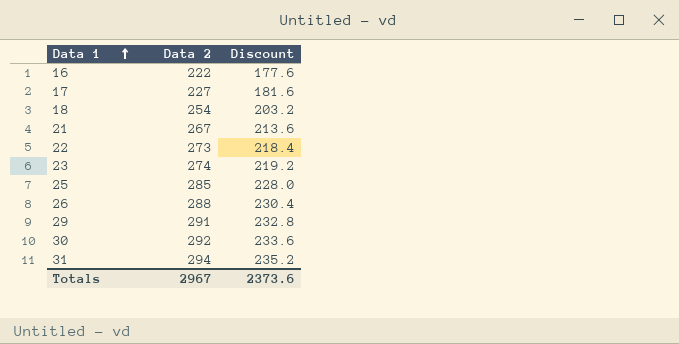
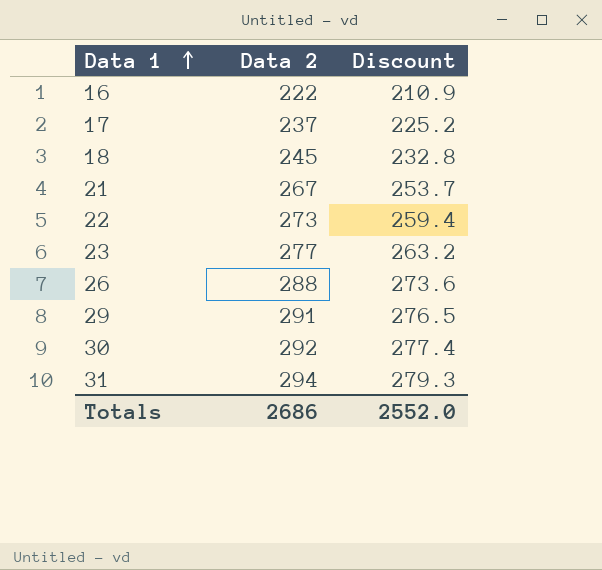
column Discount | formula: [Data 2] * 0.8 -> [Data 2] * 0.95
row 25: 285 | 228.0 -> none
17 | Data 2: 227 -> 237
18 | Data 2: 254 -> 245
23 | Data 2: 274 -> 277
Totals | Data 2: 2967 -> 2686
Totals | Discount: 2373.6 -> 2552.0

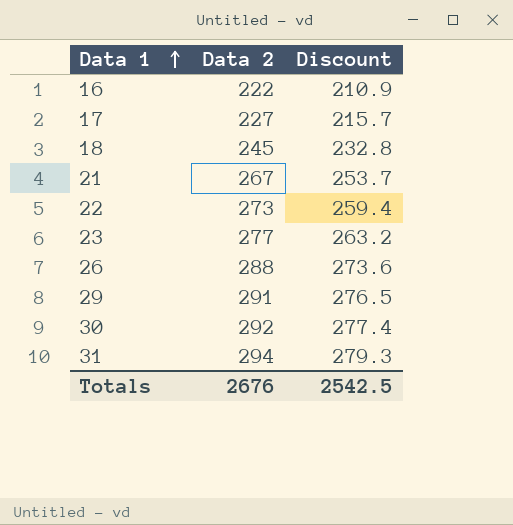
17 | Data 2: 237 -> 227
17 | Discount: 225.2 -> 215.7
Totals | Data 2: 2686 -> 2676
Totals | Discount: 2552.0 -> 2542.5

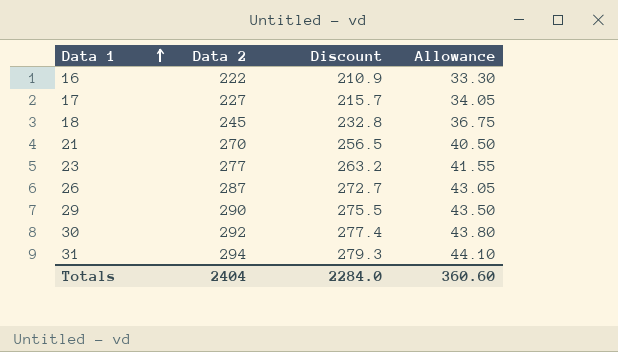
column Allowance | formula: none -> [Data 2] * 0.15
row 22: 273 | 259.4 -> none
21 | Data 2: 267 -> 270
21 | Discount: 253.7 -> 256.5
26 | Data 2: 288 -> 287
26 | Discount: 273.6 -> 272.7
29 | Data 2: 291 -> 290
29 | Discount: 276.5 -> 275.5
Totals | Data 2: 2676 -> 2404
Totals | Discount: 2542.5 -> 2284.0

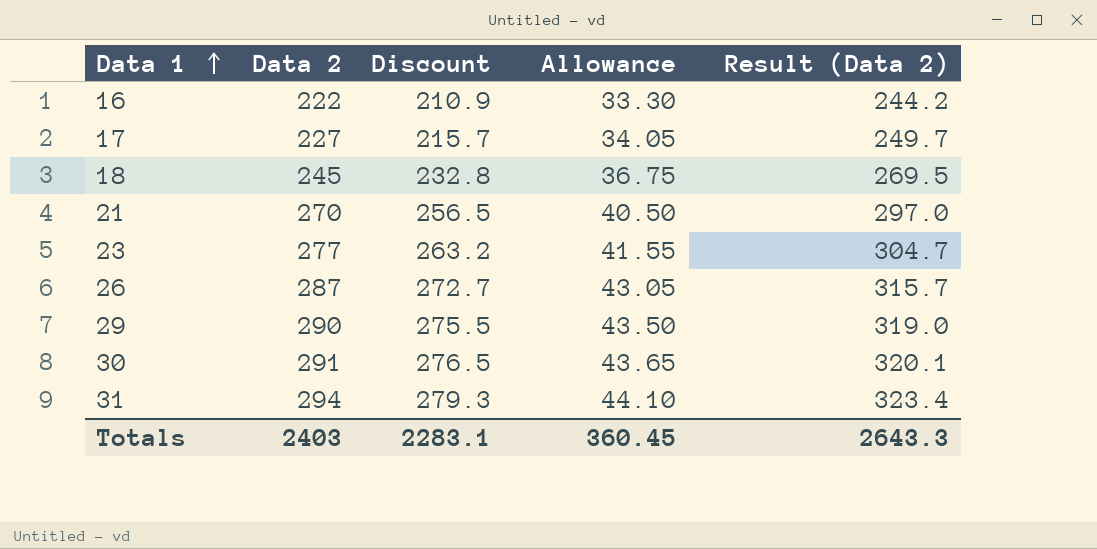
column Result (Data 2) | formula: none -> [Data 2] * 1.1
30 | Data 2: 292 -> 291
30 | Discount: 277.4 -> 276.5
30 | Allowance: 43.80 -> 43.65
Totals | Data 2: 2404 -> 2403
Totals | Discount: 2284.0 -> 2283.1
Totals | Allowance: 360.60 -> 360.45

